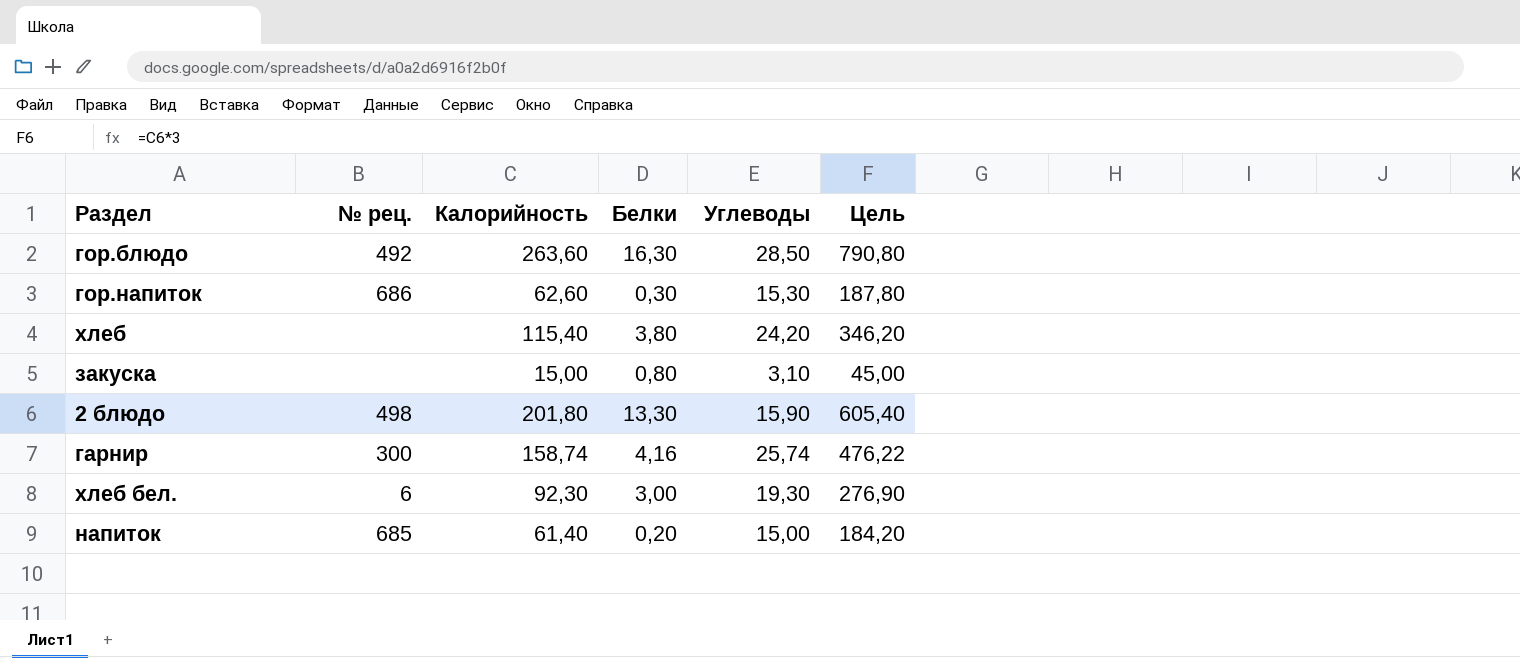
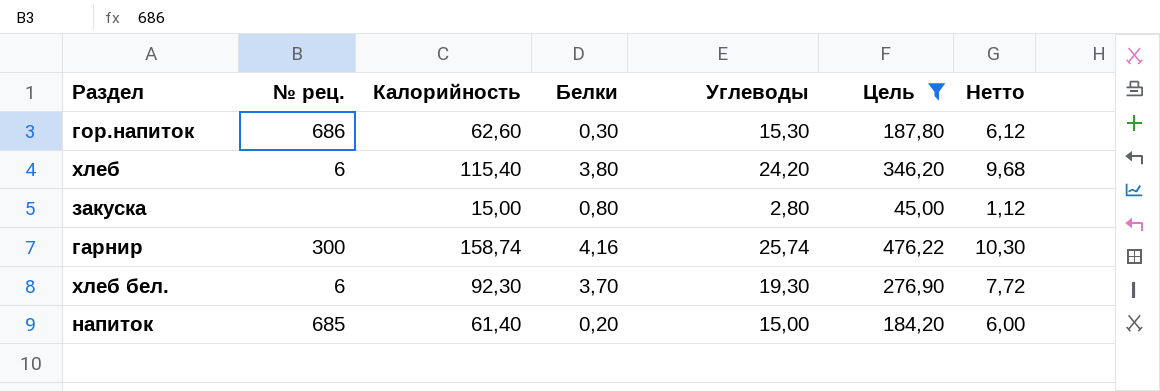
filter: none -> Цель <= 476,22
column Нетто | formula: none -> [Углеводы] * 0,4
хлеб | № рец.: none -> 6
закуска | Углеводы: 3,10 -> 2,80
хлеб бел. | Белки: 3,00 -> 3,70

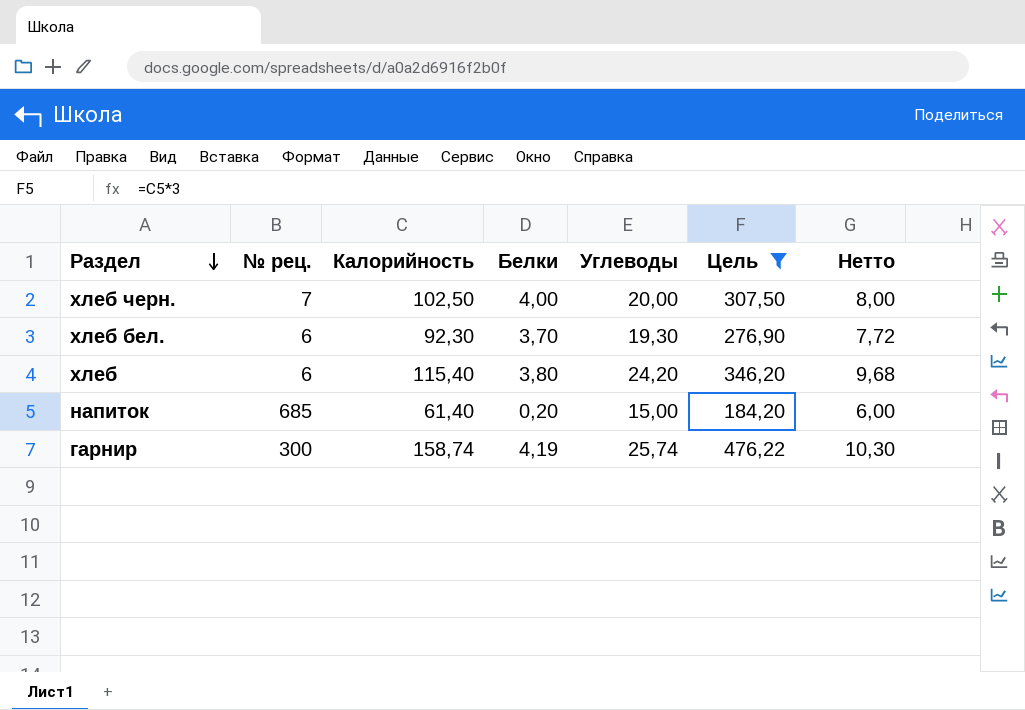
row order: none -> Раздел descending
row гор.напиток: 686 | 62,60 | 0,30 | 15,30 | 187,80 | 6,12 -> none
row закуска: none | 15,00 | 0,80 | 2,80 | 45,00 | 1,12 -> none
row хлеб черн.: none -> 7 | 102,50 | 4,00 | 20,00 | 307,50 | 8,00
гарнир | Белки: 4,16 -> 4,19

